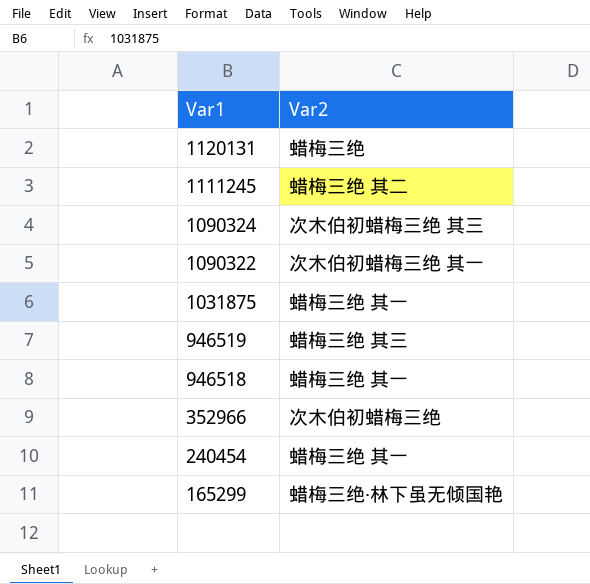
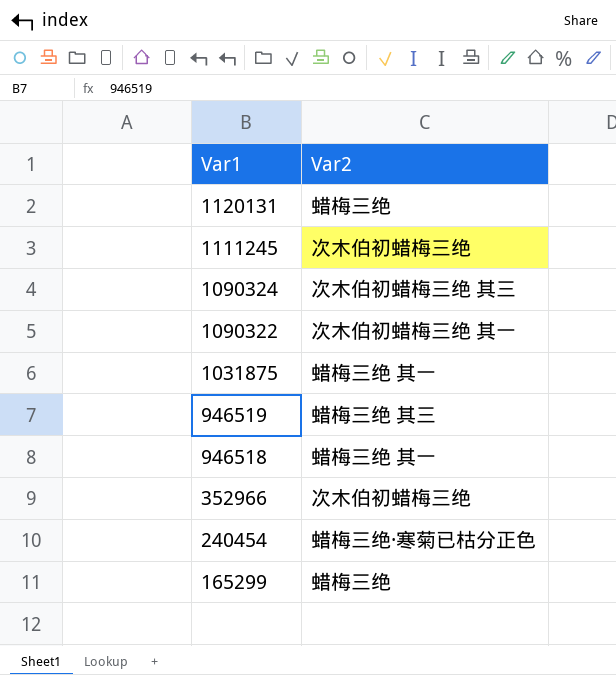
1111245 | Var2: 蜡梅三绝 其二 -> 次木伯初蜡梅三绝
240454 | Var2: 蜡梅三绝 其一 -> 蜡梅三绝·寒菊已枯分正色
165299 | Var2: 蜡梅三绝·林下虽无倾国艳 -> 蜡梅三绝

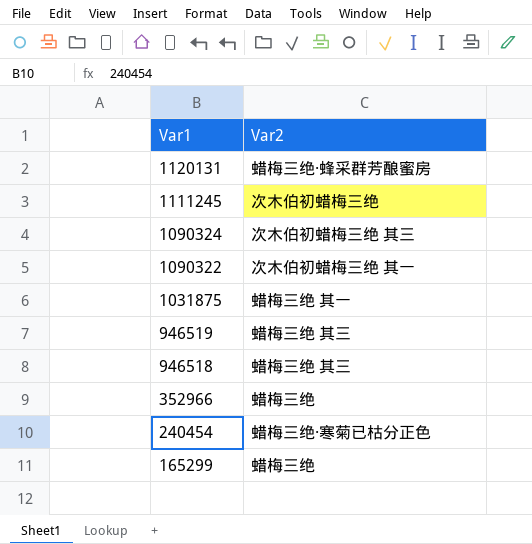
1120131 | Var2: 蜡梅三绝 -> 蜡梅三绝·蜂采群芳酿蜜房
946518 | Var2: 蜡梅三绝 其一 -> 蜡梅三绝 其三
352966 | Var2: 次木伯初蜡梅三绝 -> 蜡梅三绝

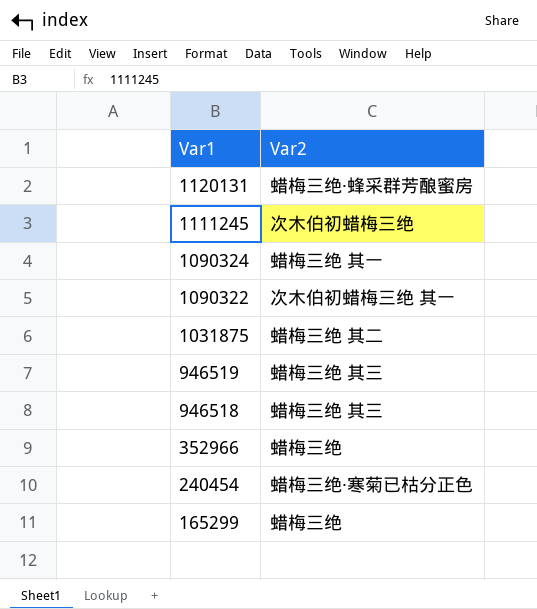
1090324 | Var2: 次木伯初蜡梅三绝 其三 -> 蜡梅三绝 其一
1031875 | Var2: 蜡梅三绝 其一 -> 蜡梅三绝 其二

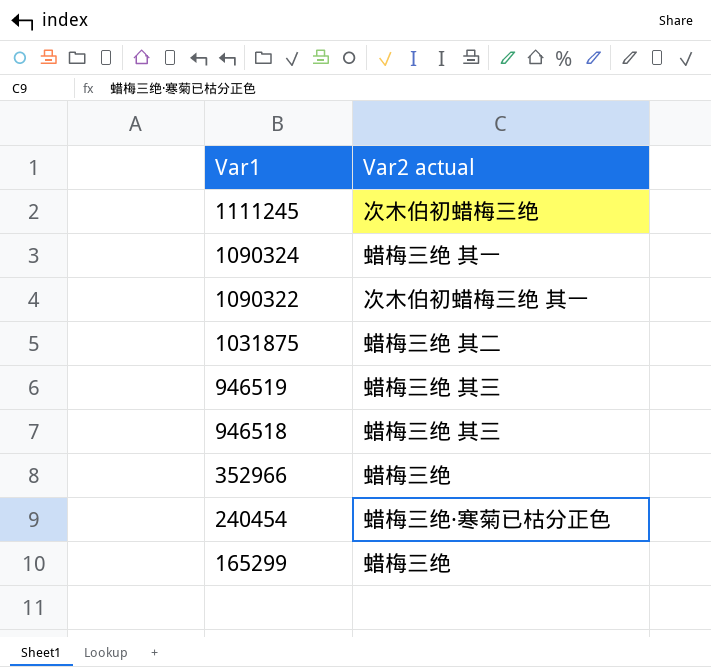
column name: Var2 -> Var2 actual
row 1120131: 蜡梅三绝·蜂采群芳酿蜜房 -> none

